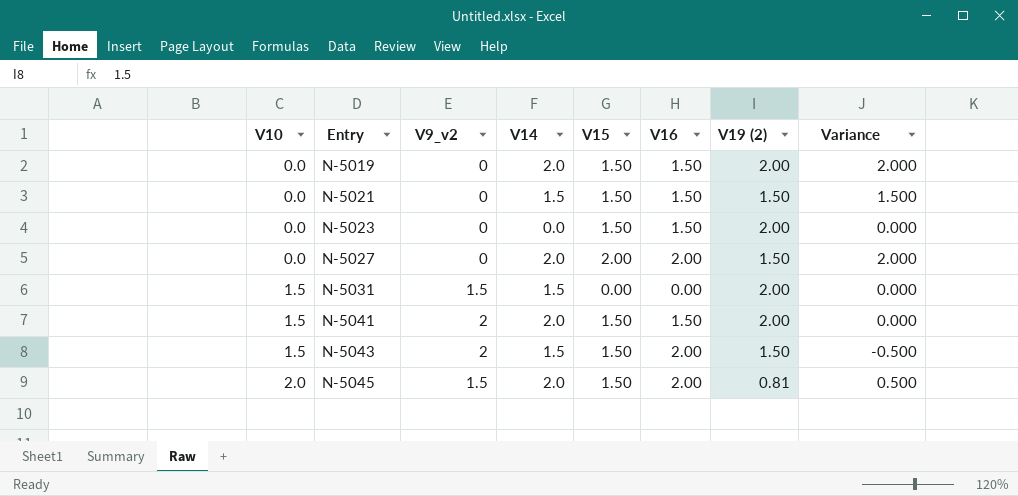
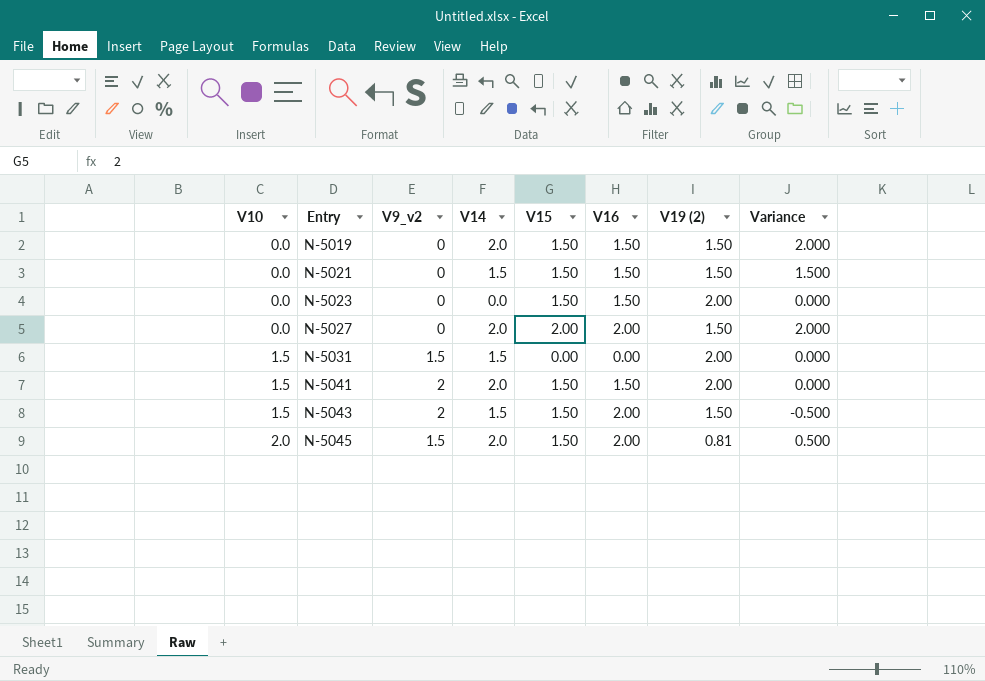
N-5019 | V19 (2): 2.00 -> 1.50

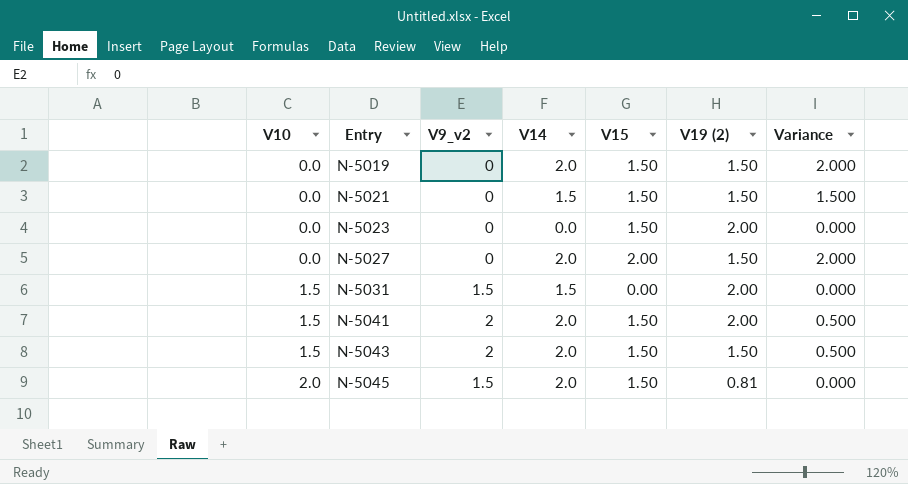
column V16 | position: 6 -> none
column Variance | formula: [V14] - [V9_v2] -> [V14] - [V10]
N-5043 | V14: 1.5 -> 2.0

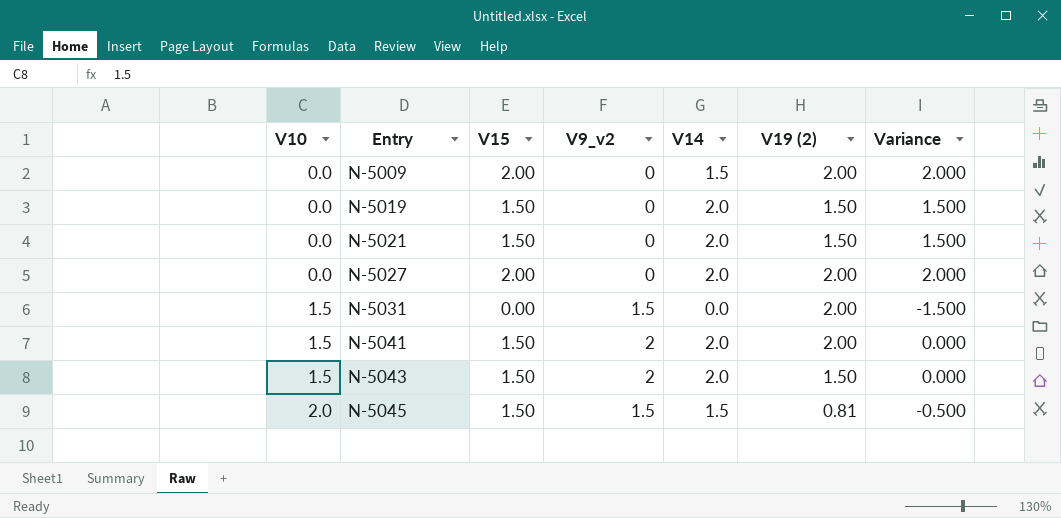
column V15 | position: 5 -> 3
column Variance | formula: [V14] - [V10] -> [V15] - [V10]
row N-5023: 0.0 | 0 | 0.0 | 1.50 | 2.00 | 0.000 -> none
row N-5009: none -> 0.0 | 2.00 | 0 | 1.5 | 2.00 | 2.000
N-5021 | V14: 1.5 -> 2.0
N-5027 | V19 (2): 1.50 -> 2.00
N-5031 | V14: 1.5 -> 0.0
N-5045 | V14: 2.0 -> 1.5

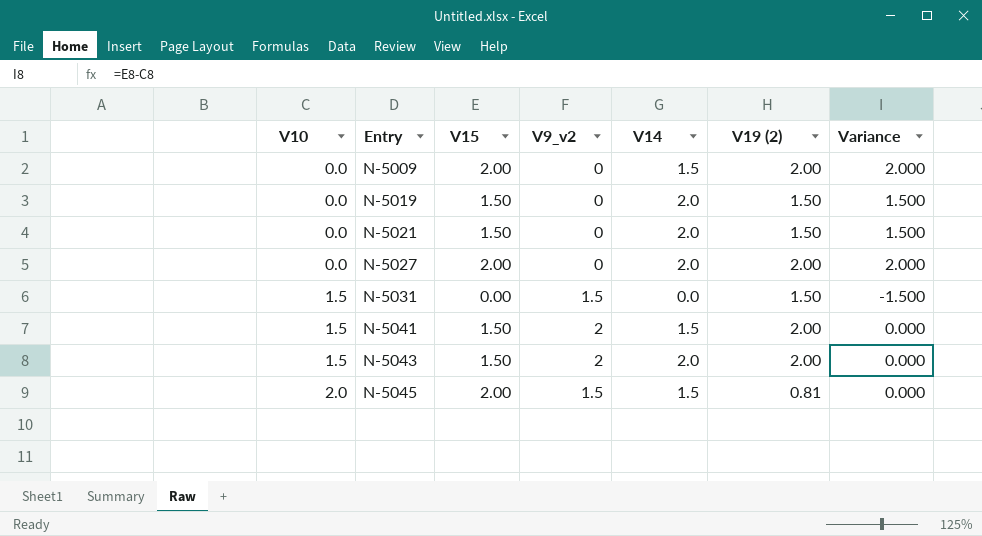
N-5031 | V19 (2): 2.00 -> 1.50
N-5041 | V14: 2.0 -> 1.5
N-5043 | V19 (2): 1.50 -> 2.00
N-5045 | V15: 1.50 -> 2.00
N-5045 | Variance: -0.500 -> 0.000

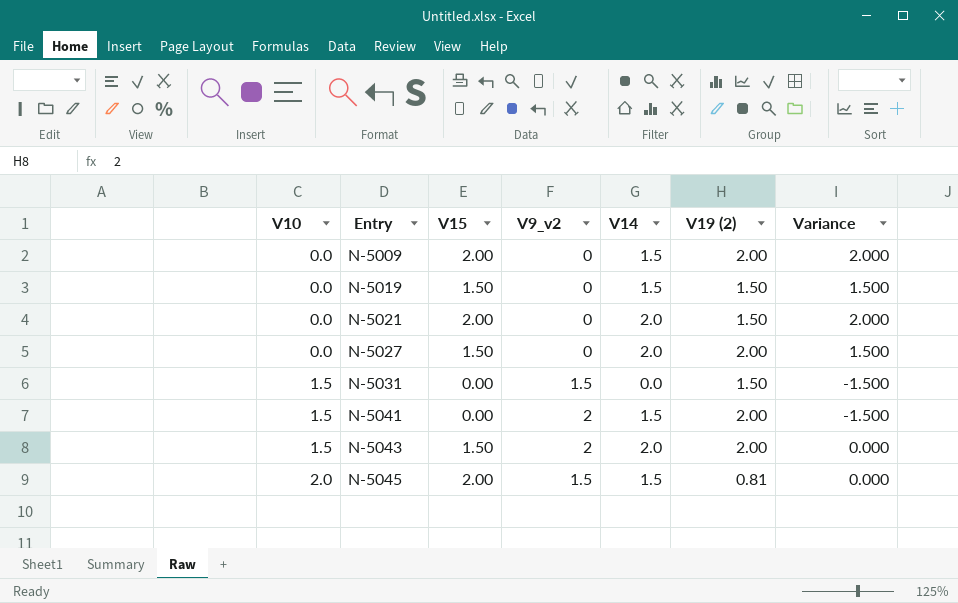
N-5019 | V14: 2.0 -> 1.5
N-5021 | V15: 1.50 -> 2.00
N-5021 | Variance: 1.500 -> 2.000
N-5027 | V15: 2.00 -> 1.50
N-5027 | Variance: 2.000 -> 1.500
N-5041 | V15: 1.50 -> 0.00
N-5041 | Variance: 0.000 -> -1.500

